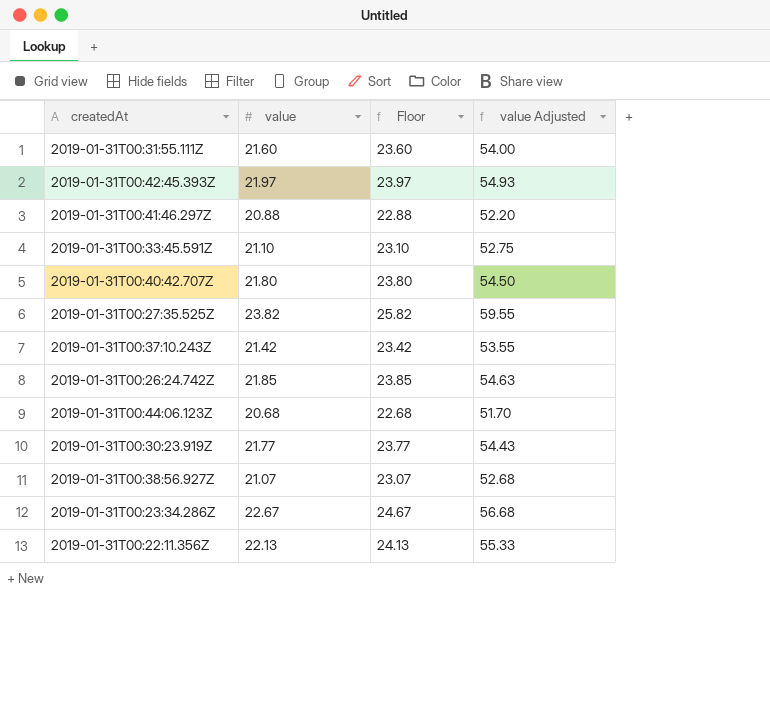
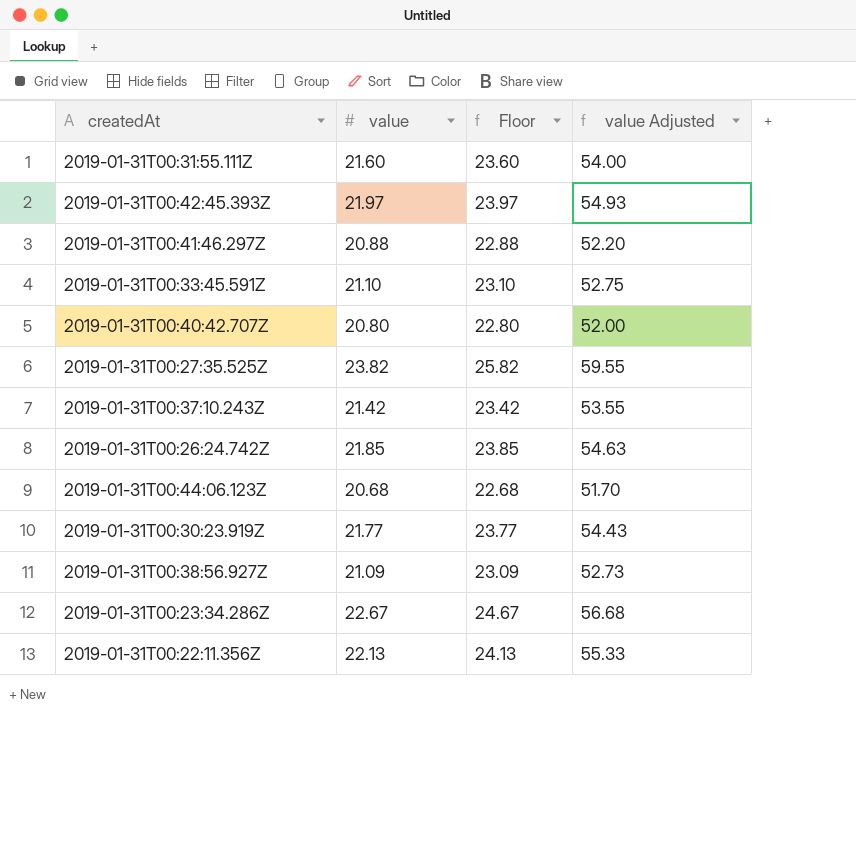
2019-01-31T00:40:42.707Z | value: 21.80 -> 20.80
2019-01-31T00:40:42.707Z | Floor: 23.80 -> 22.80
2019-01-31T00:40:42.707Z | value Adjusted: 54.50 -> 52.00
2019-01-31T00:38:56.927Z | value: 21.07 -> 21.09
2019-01-31T00:38:56.927Z | Floor: 23.07 -> 23.09
2019-01-31T00:38:56.927Z | value Adjusted: 52.68 -> 52.73

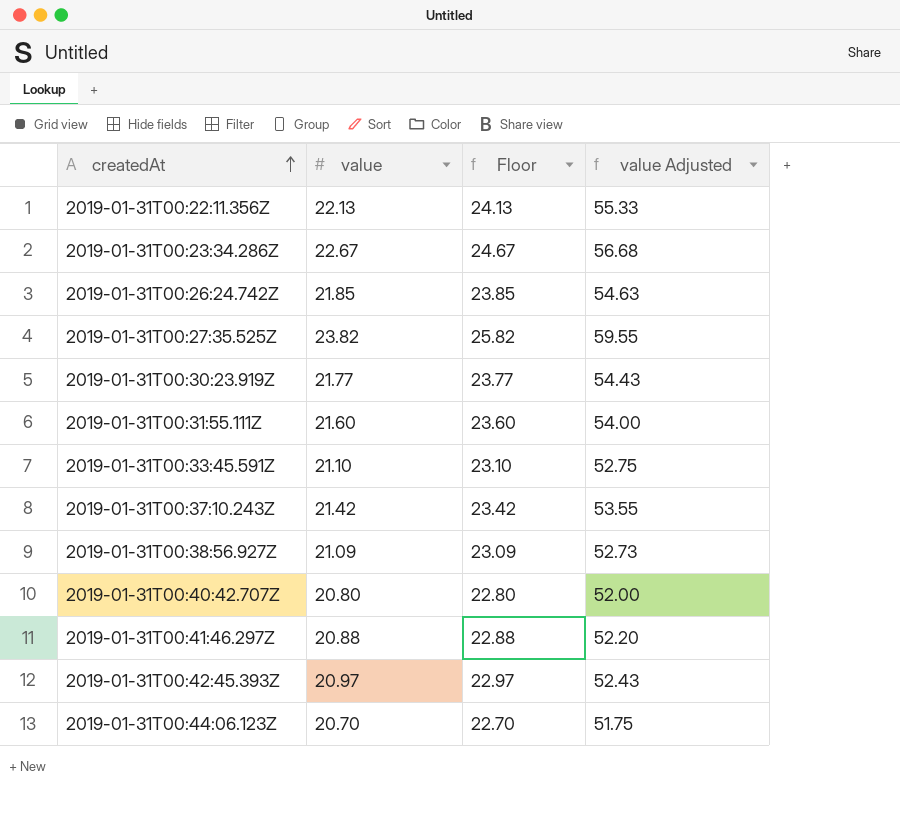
row order: none -> createdAt ascending
2019-01-31T00:42:45.393Z | value: 21.97 -> 20.97
2019-01-31T00:42:45.393Z | Floor: 23.97 -> 22.97
2019-01-31T00:42:45.393Z | value Adjusted: 54.93 -> 52.43
2019-01-31T00:44:06.123Z | value: 20.68 -> 20.70
2019-01-31T00:44:06.123Z | Floor: 22.68 -> 22.70
2019-01-31T00:44:06.123Z | value Adjusted: 51.70 -> 51.75

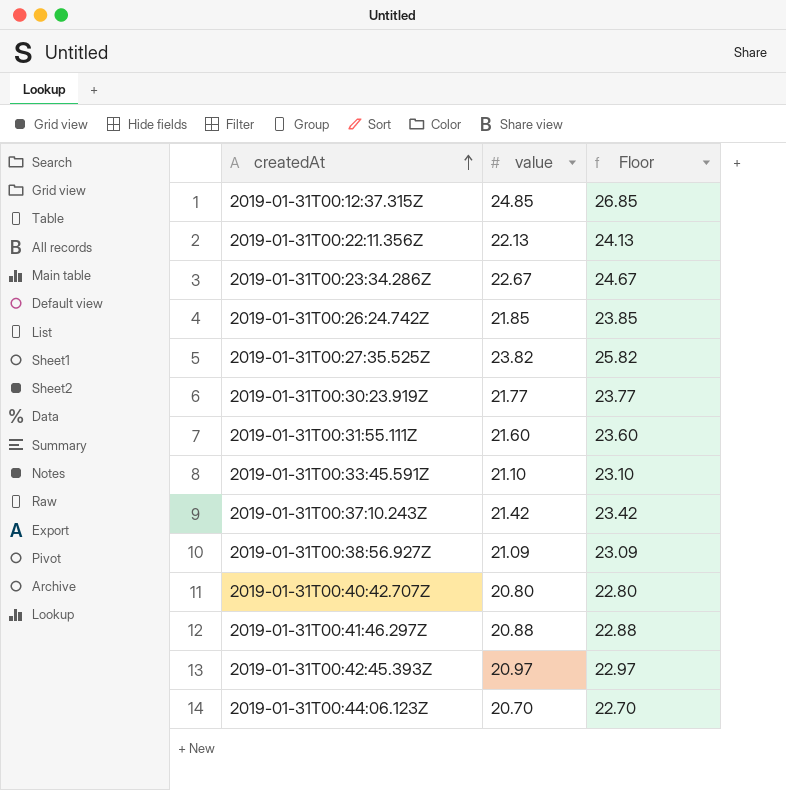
column value Adjusted | formula: [value] * 2.5 -> none
row 2019-01-31T00:12:37.315Z: none -> 24.85 | 26.85

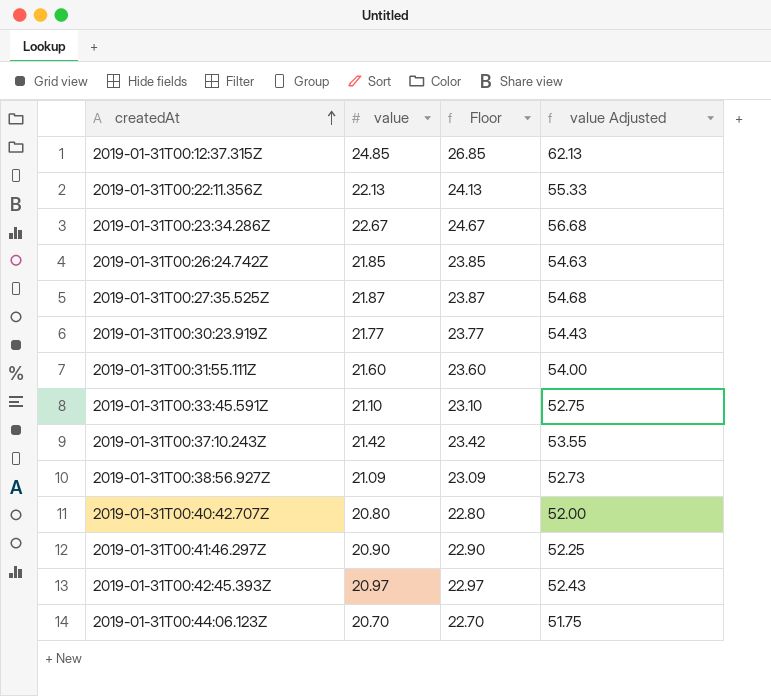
column value Adjusted | formula: none -> [value] * 2.5
2019-01-31T00:27:35.525Z | value: 23.82 -> 21.87
2019-01-31T00:27:35.525Z | Floor: 25.82 -> 23.87
2019-01-31T00:41:46.297Z | value: 20.88 -> 20.90
2019-01-31T00:41:46.297Z | Floor: 22.88 -> 22.90

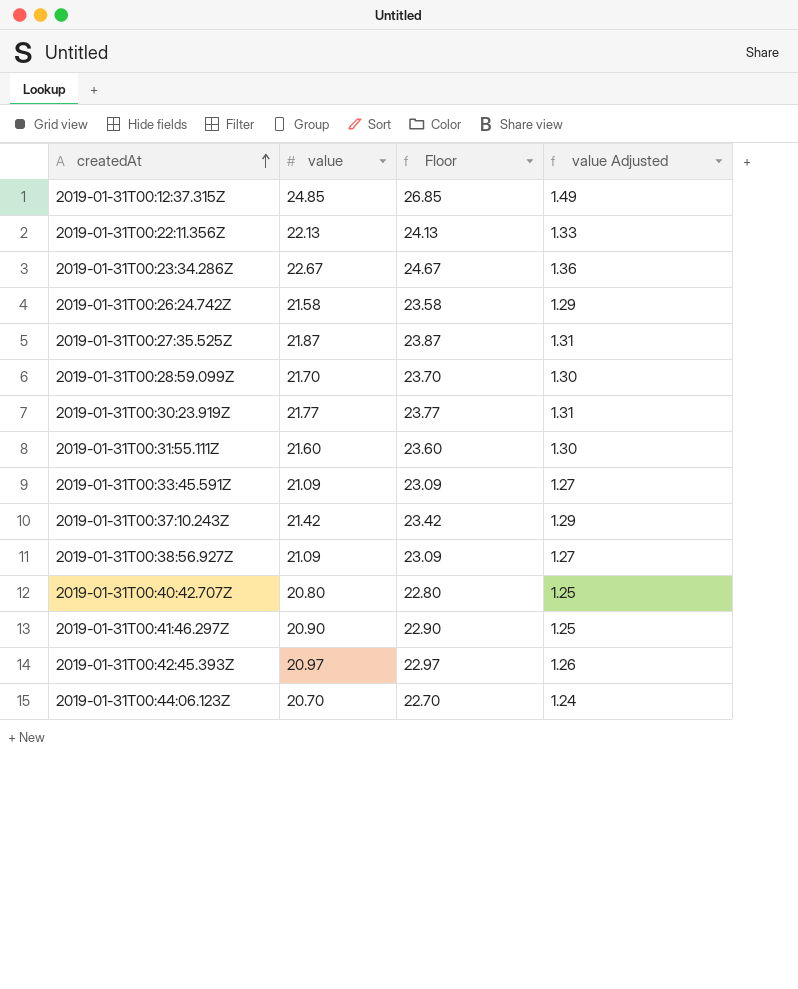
column value Adjusted | formula: [value] * 2.5 -> [value] * 0.06
2019-01-31T00:26:24.742Z | value: 21.85 -> 21.58
2019-01-31T00:26:24.742Z | Floor: 23.85 -> 23.58
row 2019-01-31T00:28:59.099Z: none -> 21.70 | 23.70 | 1.30
2019-01-31T00:33:45.591Z | value: 21.10 -> 21.09
2019-01-31T00:33:45.591Z | Floor: 23.10 -> 23.09

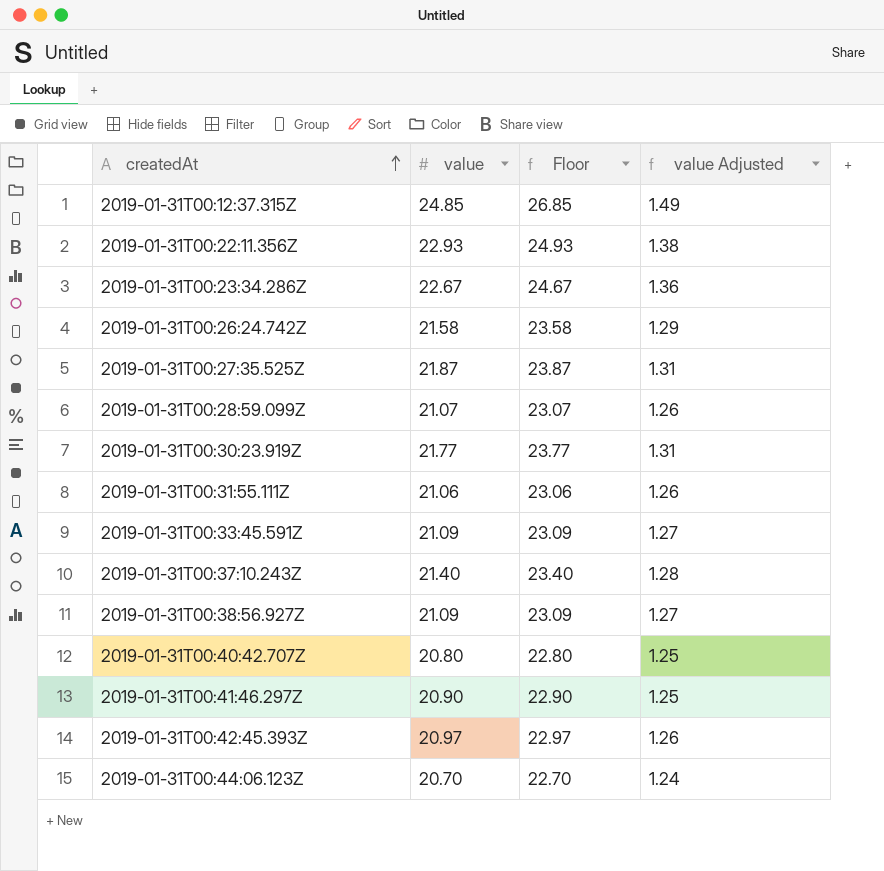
2019-01-31T00:22:11.356Z | value: 22.13 -> 22.93
2019-01-31T00:22:11.356Z | Floor: 24.13 -> 24.93
2019-01-31T00:22:11.356Z | value Adjusted: 1.33 -> 1.38
2019-01-31T00:28:59.099Z | value: 21.70 -> 21.07
2019-01-31T00:28:59.099Z | Floor: 23.70 -> 23.07
2019-01-31T00:28:59.099Z | value Adjusted: 1.30 -> 1.26
2019-01-31T00:31:55.111Z | value: 21.60 -> 21.06
2019-01-31T00:31:55.111Z | Floor: 23.60 -> 23.06
2019-01-31T00:31:55.111Z | value Adjusted: 1.30 -> 1.26
2019-01-31T00:37:10.243Z | value: 21.42 -> 21.40
2019-01-31T00:37:10.243Z | Floor: 23.42 -> 23.40
2019-01-31T00:37:10.243Z | value Adjusted: 1.29 -> 1.28

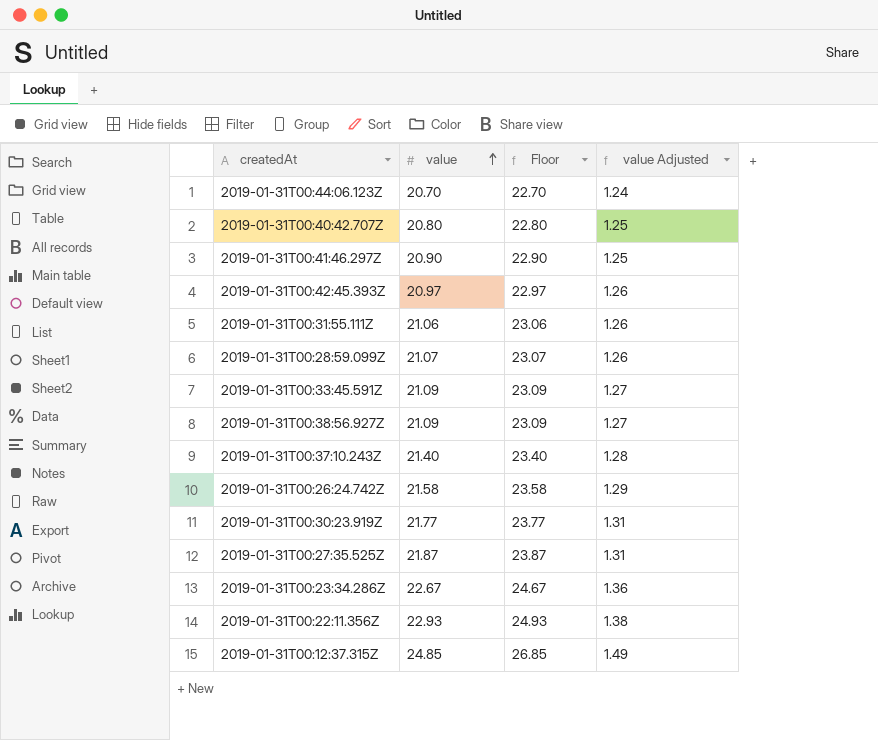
row order: createdAt ascending -> value ascending

